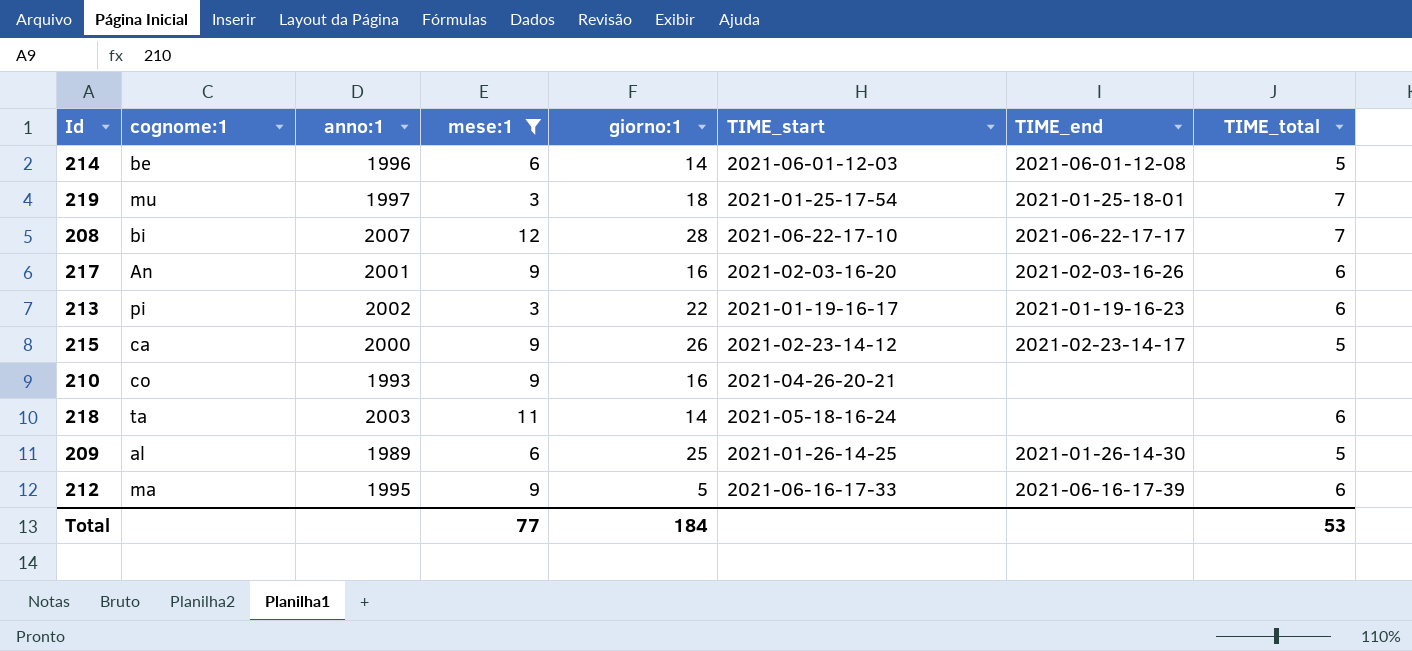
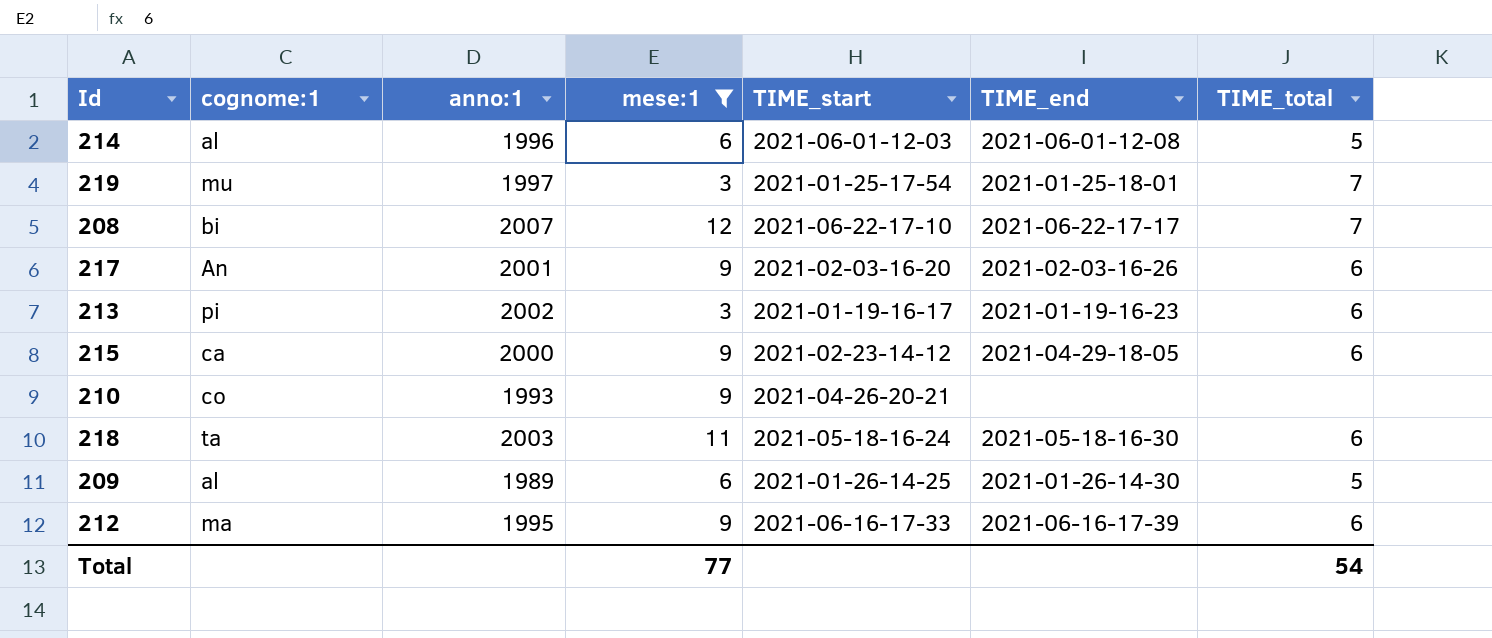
column giorno:1 | position: 5 -> none
214 | cognome:1: be -> al
215 | TIME_end: 2021-02-23-14-17 -> 2021-04-29-18-05
215 | TIME_total: 5 -> 6
218 | TIME_end: none -> 2021-05-18-16-30
Total | TIME_total: 53 -> 54

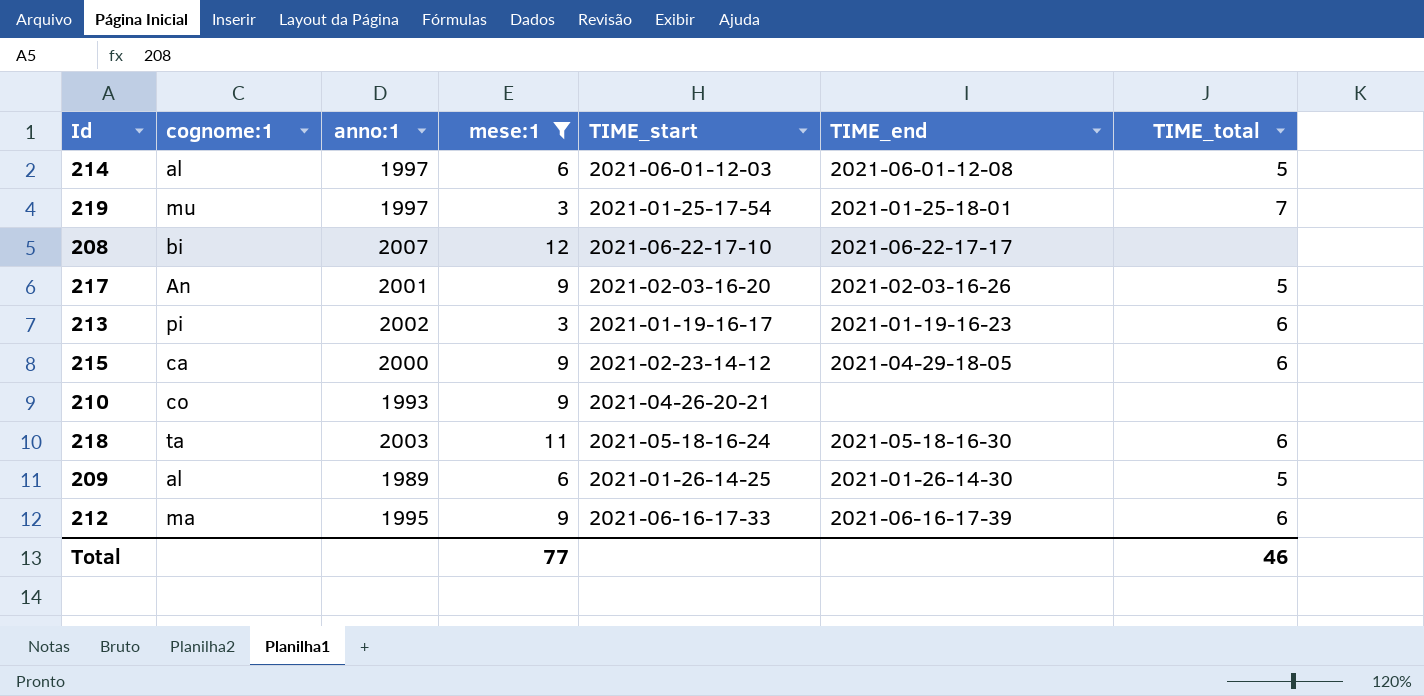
214 | anno:1: 1996 -> 1997
208 | TIME_total: 7 -> none
217 | TIME_total: 6 -> 5
Total | TIME_total: 54 -> 46

